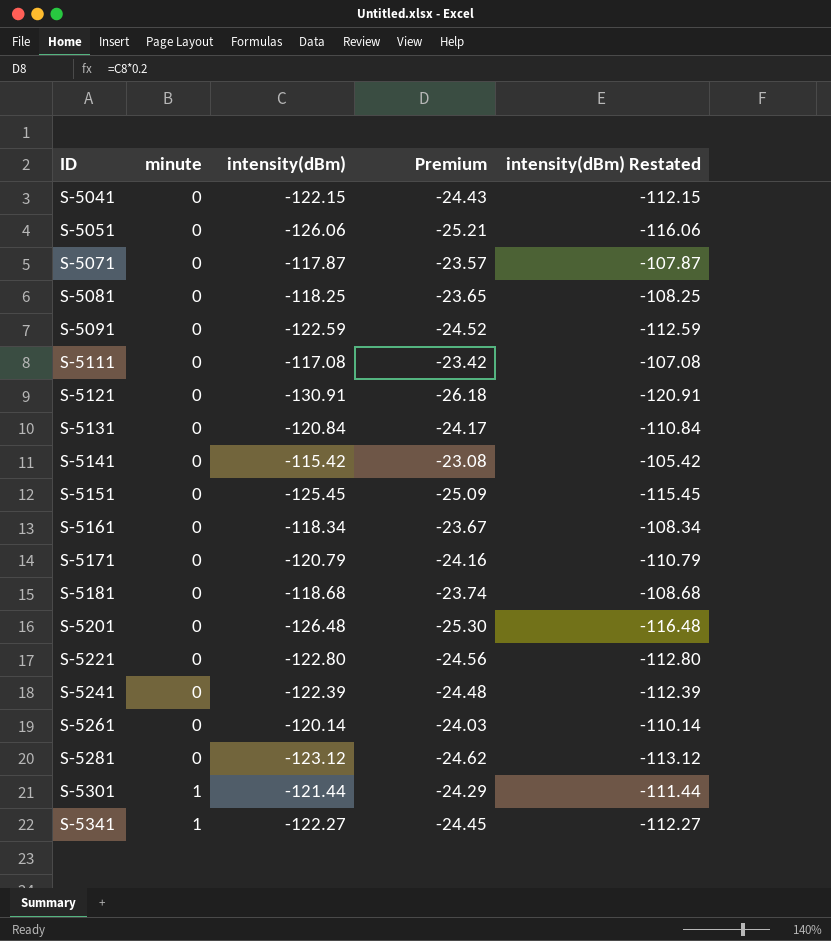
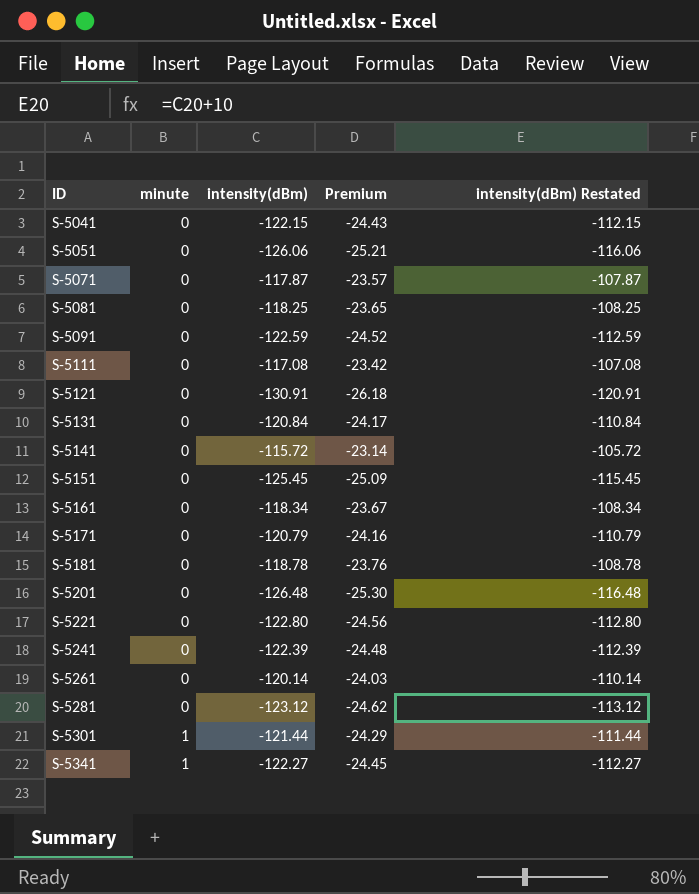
S-5141 | intensity(dBm): -115.42 -> -115.72
S-5141 | Premium: -23.08 -> -23.14
S-5141 | intensity(dBm) Restated: -105.42 -> -105.72
S-5181 | intensity(dBm): -118.68 -> -118.78
S-5181 | Premium: -23.74 -> -23.76
S-5181 | intensity(dBm) Restated: -108.68 -> -108.78

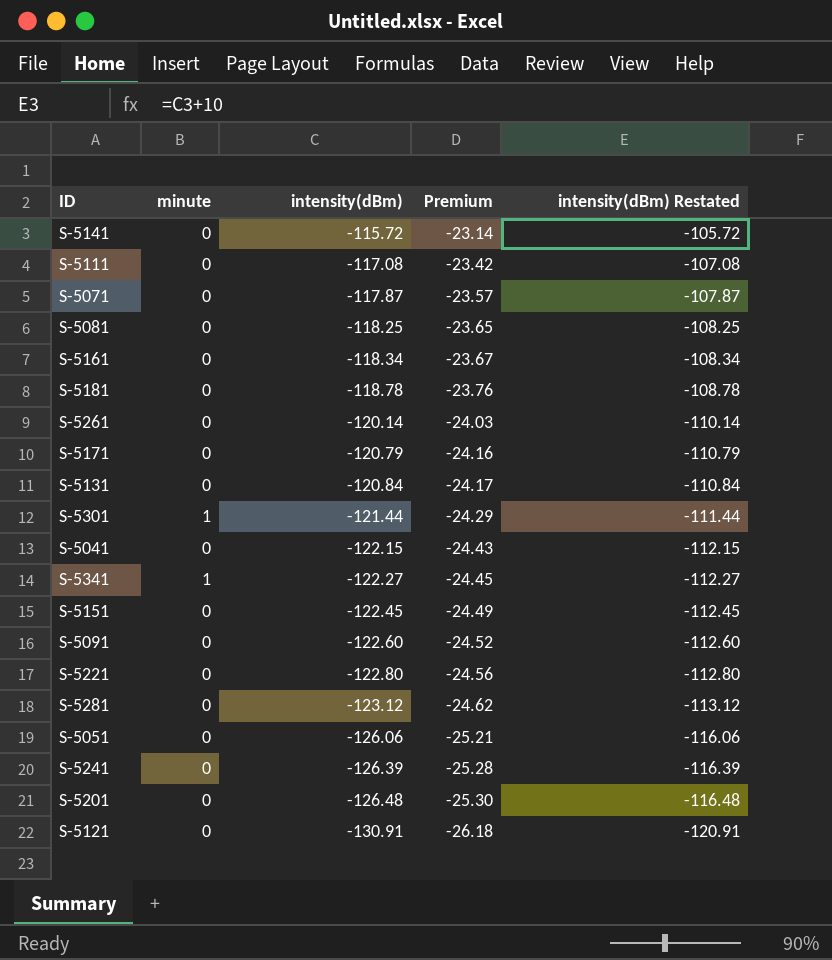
row order: ID ascending -> intensity(dBm) descending
S-5151 | intensity(dBm): -125.45 -> -122.45
S-5151 | Premium: -25.09 -> -24.49
S-5151 | intensity(dBm) Restated: -115.45 -> -112.45
S-5091 | intensity(dBm): -122.59 -> -122.60
S-5091 | intensity(dBm) Restated: -112.59 -> -112.60
S-5241 | intensity(dBm): -122.39 -> -126.39
S-5241 | Premium: -24.48 -> -25.28
S-5241 | intensity(dBm) Restated: -112.39 -> -116.39

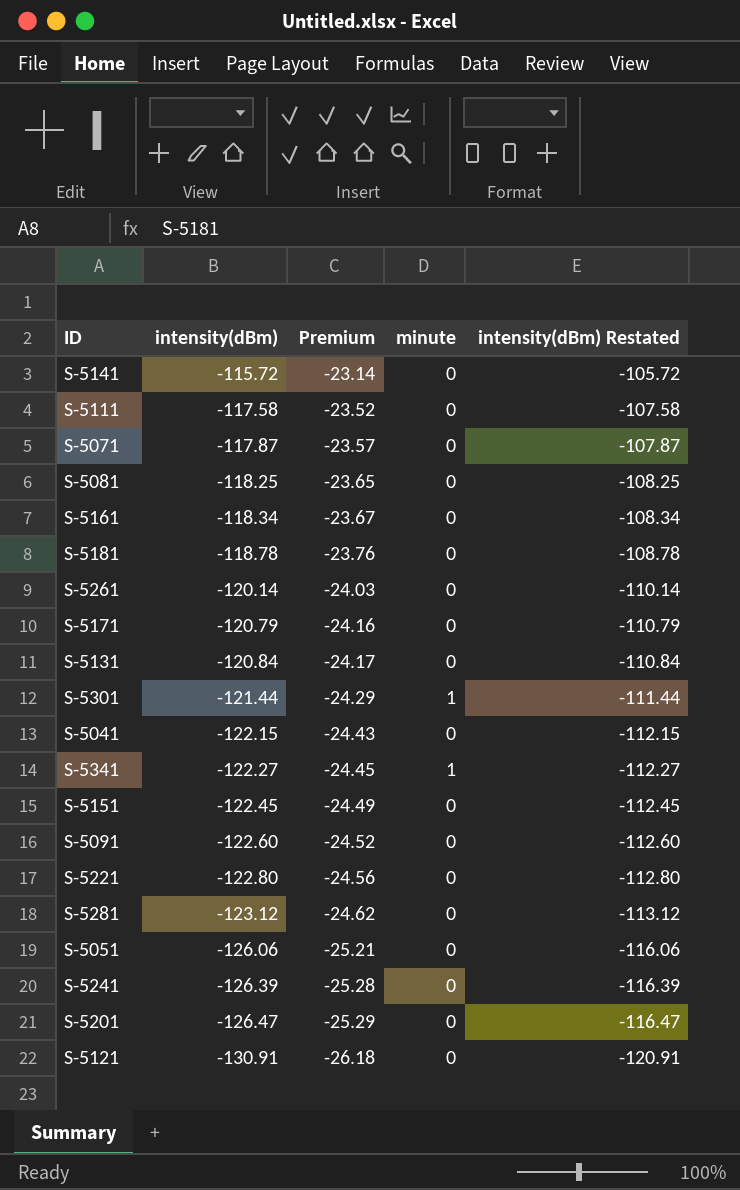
column minute | position: 2 -> 4
S-5111 | intensity(dBm): -117.08 -> -117.58
S-5111 | Premium: -23.42 -> -23.52
S-5111 | intensity(dBm) Restated: -107.08 -> -107.58
S-5201 | intensity(dBm): -126.48 -> -126.47
S-5201 | Premium: -25.30 -> -25.29
S-5201 | intensity(dBm) Restated: -116.48 -> -116.47

